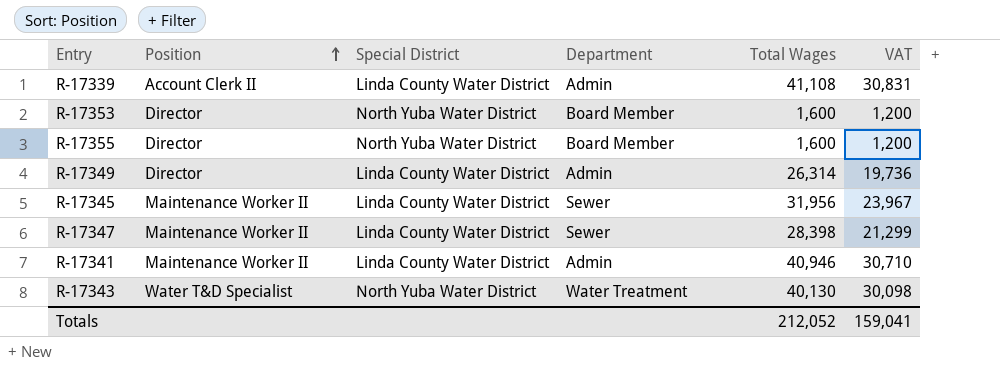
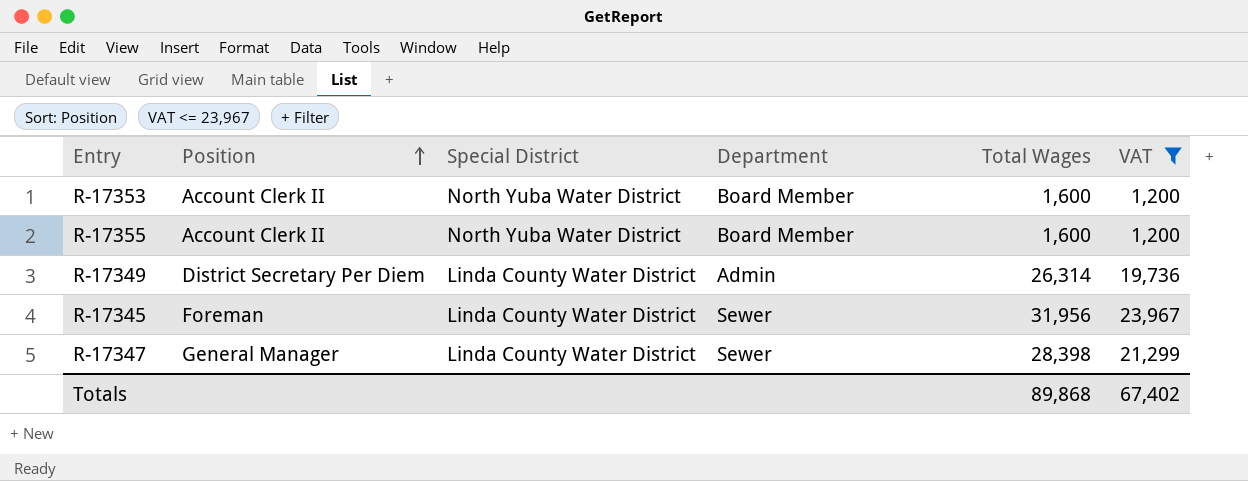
filter: none -> VAT <= 23,967
R-17353 | Position: Director -> Account Clerk II
R-17355 | Position: Director -> Account Clerk II
R-17349 | Position: Director -> District Secretary Per Diem
R-17345 | Position: Maintenance Worker II -> Foreman
R-17347 | Position: Maintenance Worker II -> General Manager
Totals | Total Wages: 212,052 -> 89,868
Totals | VAT: 159,041 -> 67,402

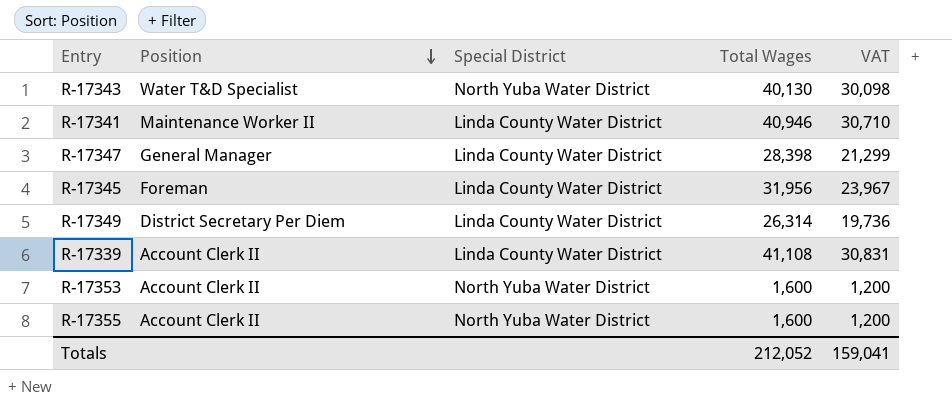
filter: VAT <= 23,967 -> none
row order: Position ascending -> Position descending
column Department | position: 4 -> none
Totals | Total Wages: 89,868 -> 212,052
Totals | VAT: 67,402 -> 159,041

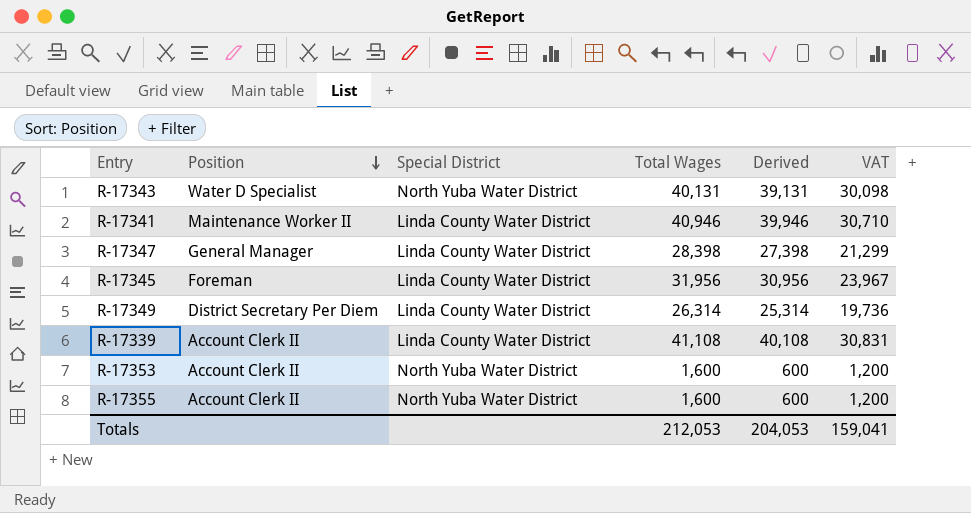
column Derived | formula: none -> [Total Wages] - 1000
R-17343 | Position: Water T&D Specialist -> Water D Specialist
R-17343 | Total Wages: 40,130 -> 40,131
Totals | Total Wages: 212,052 -> 212,053

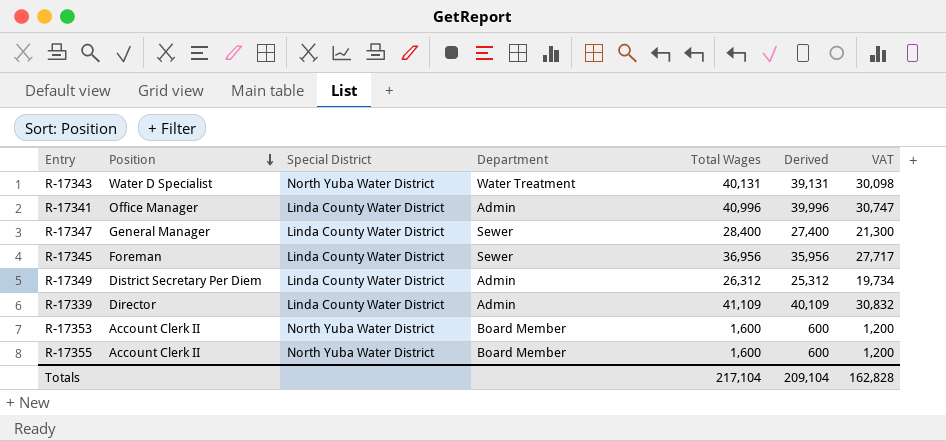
column Department | position: none -> 4
R-17341 | Position: Maintenance Worker II -> Office Manager
R-17341 | Total Wages: 40,946 -> 40,996
R-17341 | Derived: 39,946 -> 39,996
R-17341 | VAT: 30,710 -> 30,747
R-17347 | Total Wages: 28,398 -> 28,400
R-17347 | Derived: 27,398 -> 27,400
R-17347 | VAT: 21,299 -> 21,300
R-17345 | Total Wages: 31,956 -> 36,956
R-17345 | Derived: 30,956 -> 35,956
R-17345 | VAT: 23,967 -> 27,717
R-17349 | Total Wages: 26,314 -> 26,312
R-17349 | Derived: 25,314 -> 25,312
R-17349 | VAT: 19,736 -> 19,734
R-17339 | Position: Account Clerk II -> Director
R-17339 | Total Wages: 41,108 -> 41,109
R-17339 | Derived: 40,108 -> 40,109
R-17339 | VAT: 30,831 -> 30,832
Totals | Total Wages: 212,053 -> 217,104
Totals | Derived: 204,053 -> 209,104
Totals | VAT: 159,041 -> 162,828

